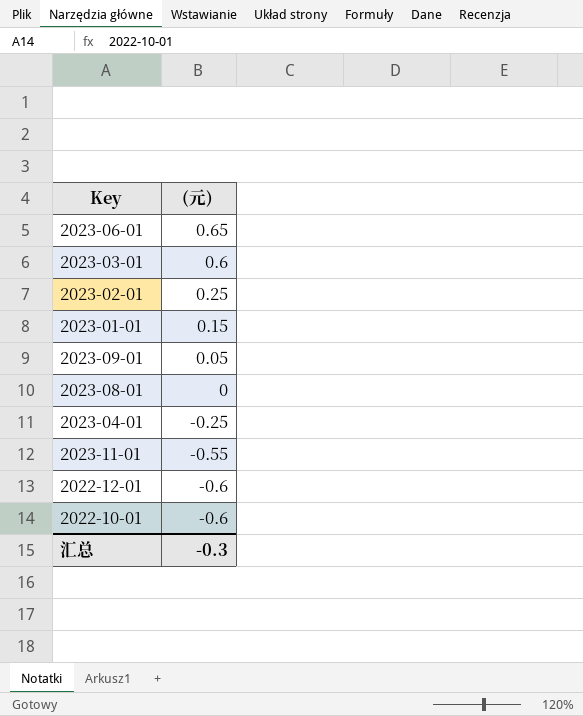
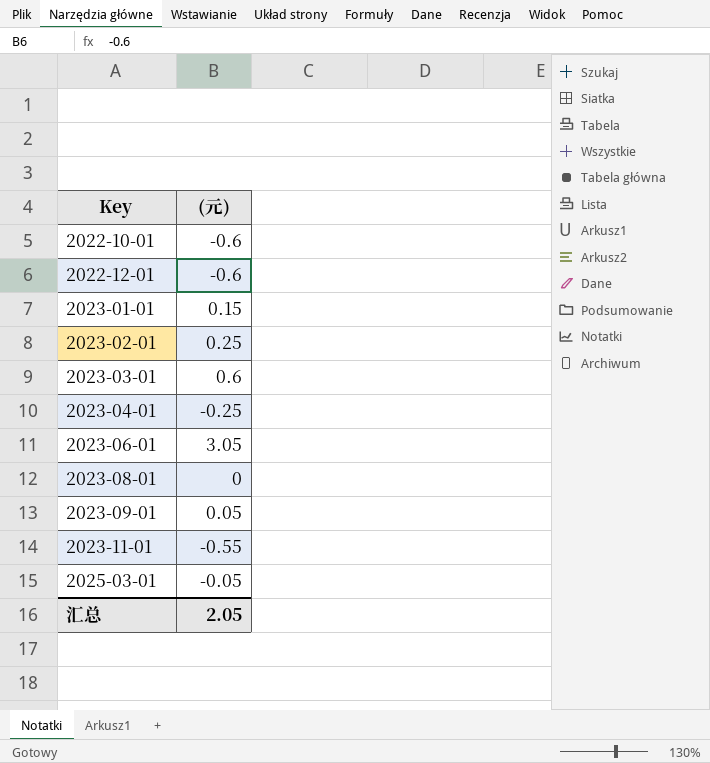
row order: (元) descending -> Key ascending
2023-06-01 | (元): 0.65 -> 3.05
row 2025-03-01: none -> -0.05
汇总 | (元): -0.3 -> 2.05

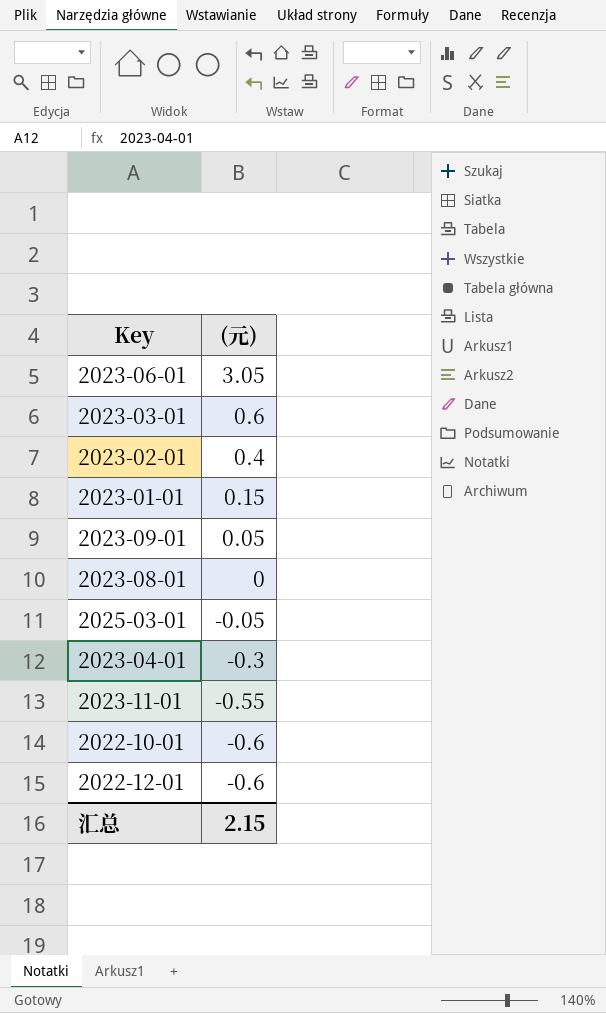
row order: Key ascending -> (元) descending
2023-02-01 | (元): 0.25 -> 0.4
2023-04-01 | (元): -0.25 -> -0.3
汇总 | (元): 2.05 -> 2.15

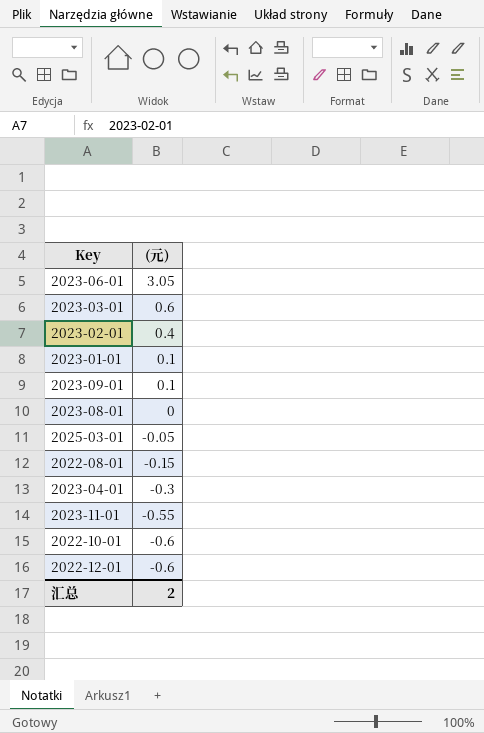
2023-01-01 | (元): 0.15 -> 0.1
2023-09-01 | (元): 0.05 -> 0.1
row 2022-08-01: none -> -0.15
汇总 | (元): 2.15 -> 2

